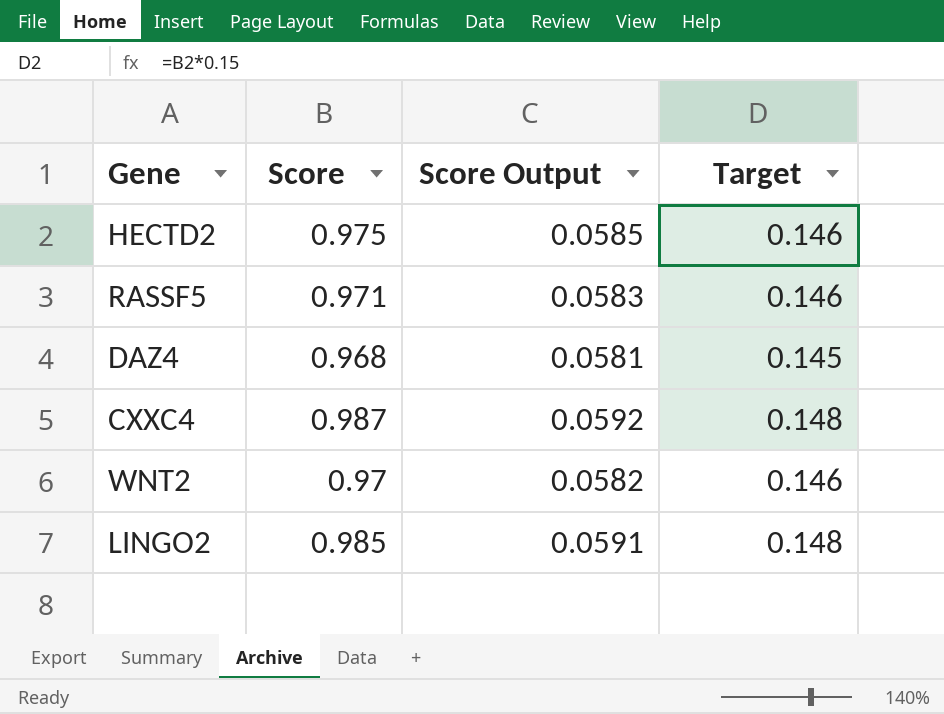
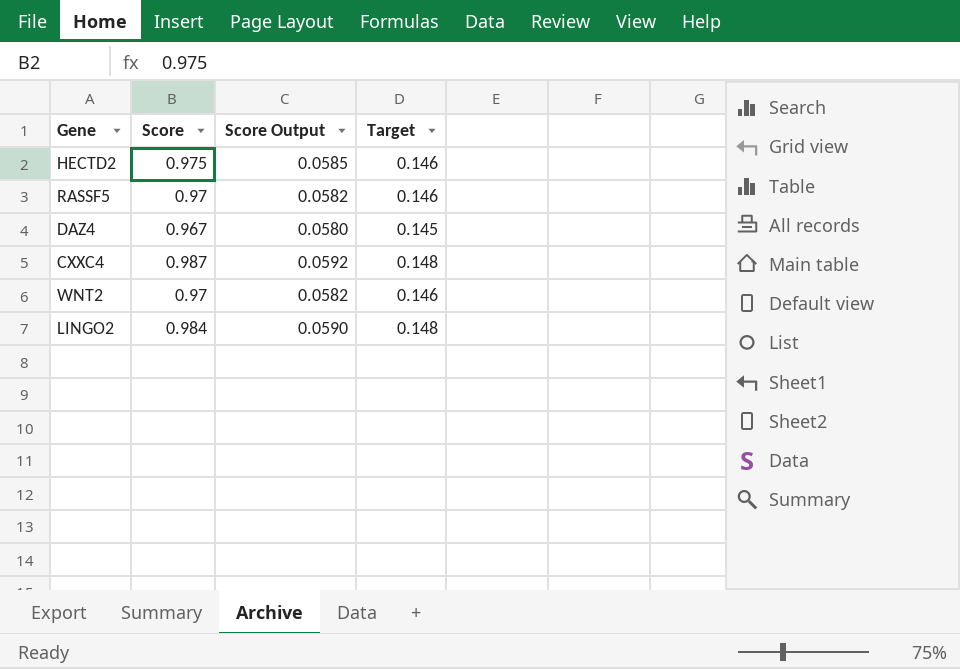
RASSF5 | Score: 0.971 -> 0.97
RASSF5 | Score Output: 0.0583 -> 0.0582
DAZ4 | Score: 0.968 -> 0.967
DAZ4 | Score Output: 0.0581 -> 0.0580
LINGO2 | Score: 0.985 -> 0.984
LINGO2 | Score Output: 0.0591 -> 0.0590

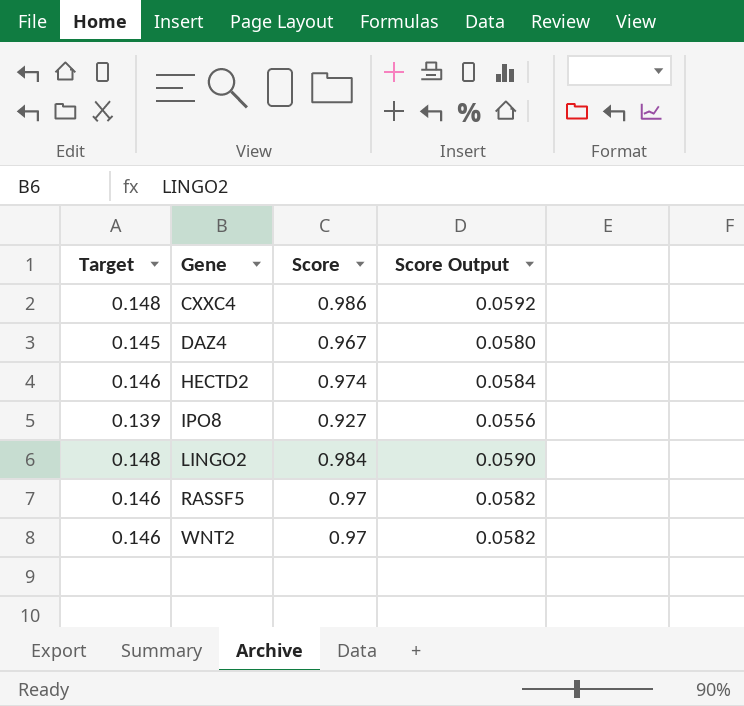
row order: none -> Gene ascending
column Target | position: 4 -> 1
CXXC4 | Score: 0.987 -> 0.986
HECTD2 | Score: 0.975 -> 0.974
HECTD2 | Score Output: 0.0585 -> 0.0584
row IPO8: none -> 0.139 | 0.927 | 0.0556

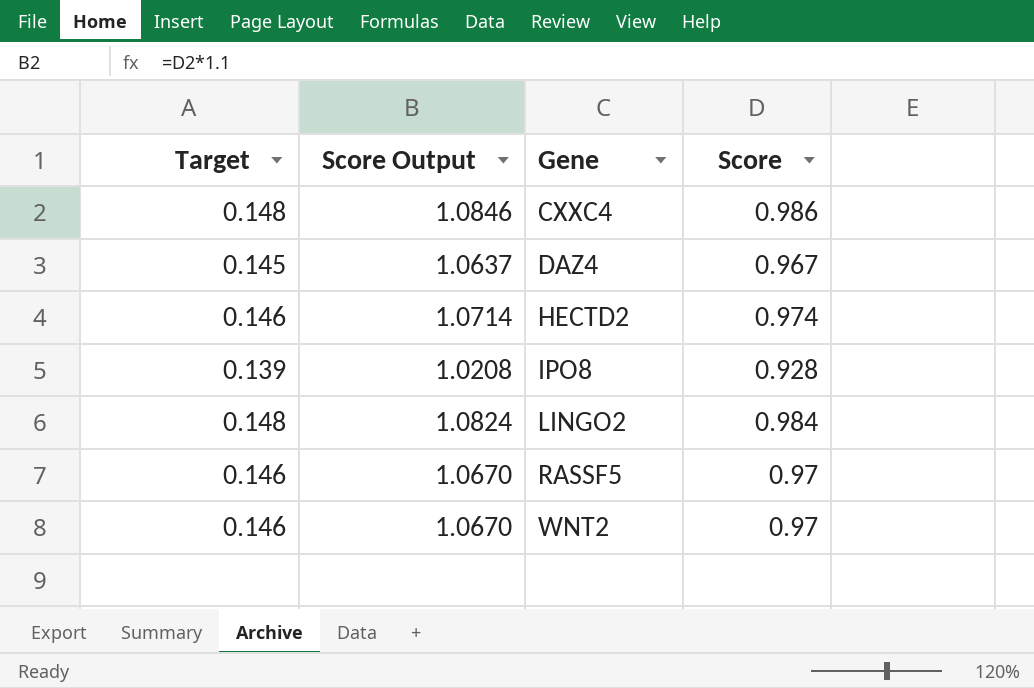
column Score Output | formula: [Score] * 0.06 -> [Score] * 1.1
column Score Output | position: 4 -> 2
IPO8 | Score: 0.927 -> 0.928

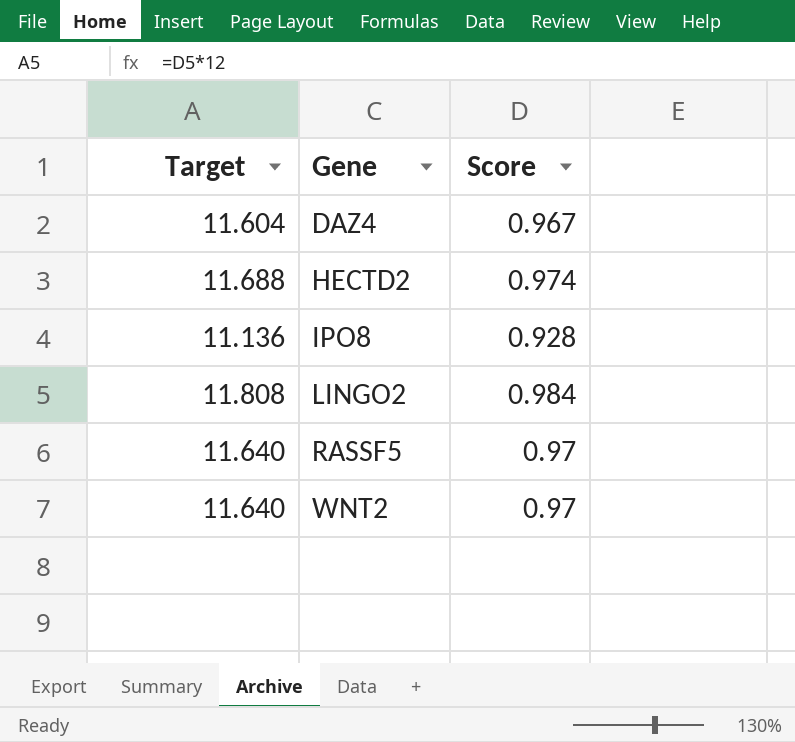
column Score Output | formula: [Score] * 1.1 -> none
column Target | formula: [Score] * 0.15 -> [Score] * 12
row CXXC4: 0.148 | 1.0846 | 0.986 -> none

